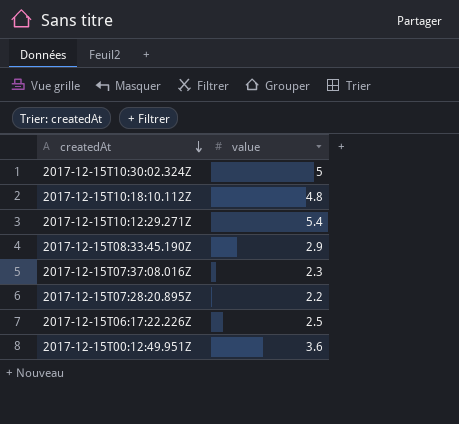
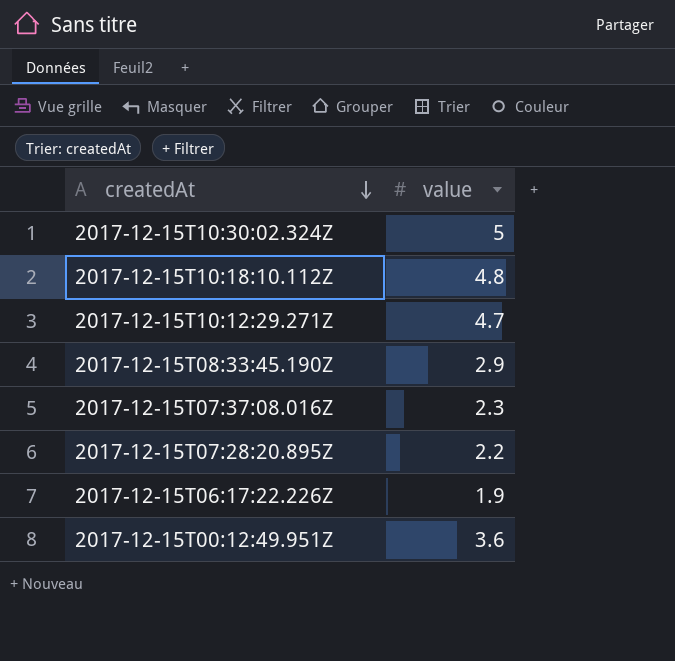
2017-12-15T10:12:29.271Z | value: 5.4 -> 4.7
2017-12-15T06:17:22.226Z | value: 2.5 -> 1.9

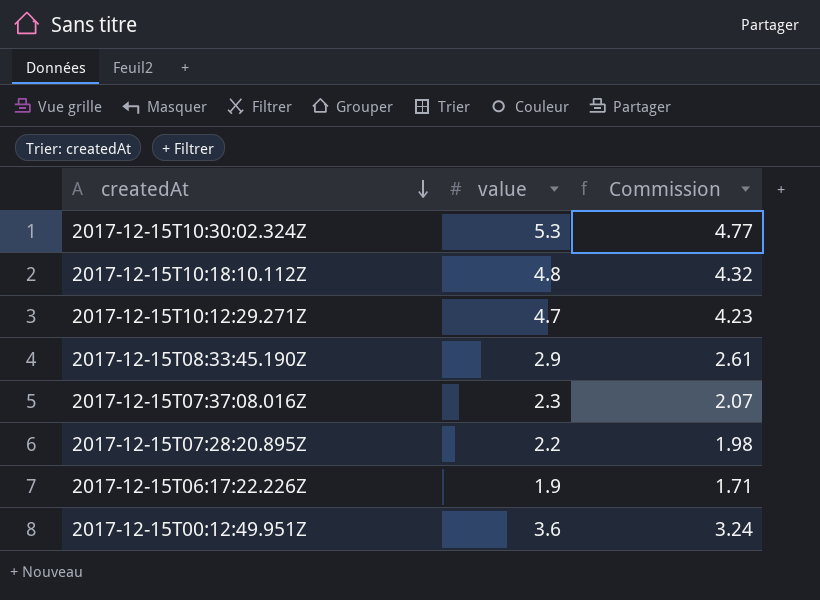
column Commission | formula: none -> [value] * 0.9
2017-12-15T10:30:02.324Z | value: 5 -> 5.3

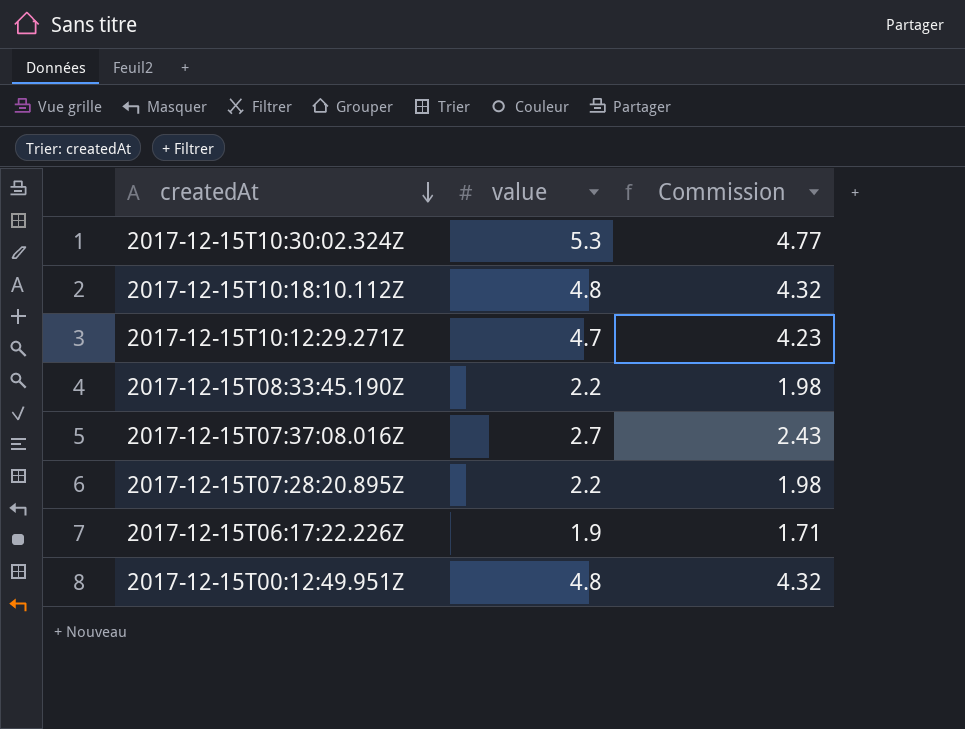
2017-12-15T08:33:45.190Z | value: 2.9 -> 2.2
2017-12-15T08:33:45.190Z | Commission: 2.61 -> 1.98
2017-12-15T07:37:08.016Z | value: 2.3 -> 2.7
2017-12-15T07:37:08.016Z | Commission: 2.07 -> 2.43
2017-12-15T00:12:49.951Z | value: 3.6 -> 4.8
2017-12-15T00:12:49.951Z | Commission: 3.24 -> 4.32

